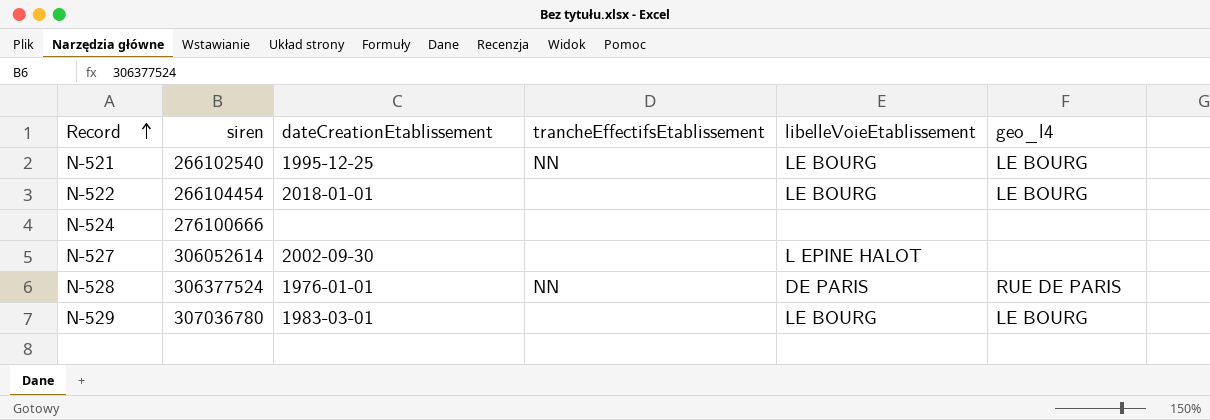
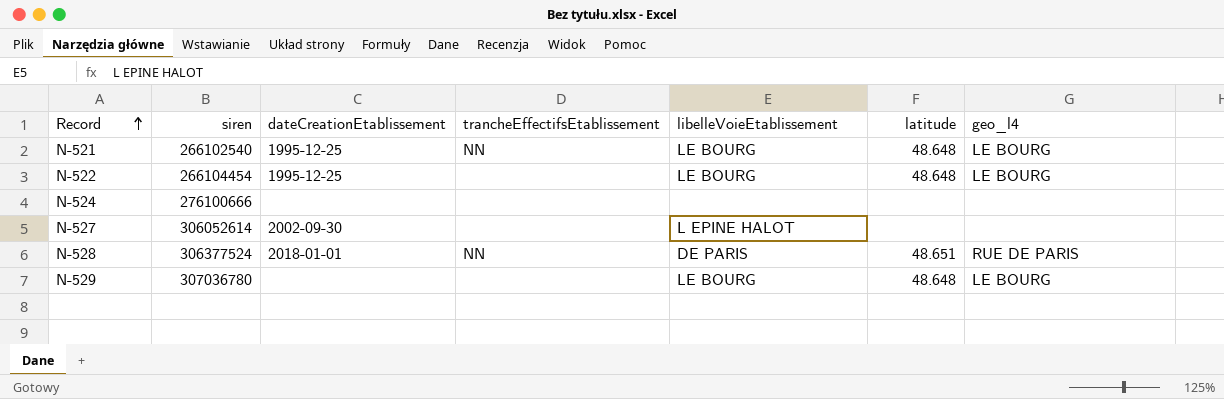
column latitude | position: none -> 6
N-522 | dateCreationEtablissement: 2018-01-01 -> 1995-12-25
N-528 | dateCreationEtablissement: 1976-01-01 -> 2018-01-01
N-529 | dateCreationEtablissement: 1983-03-01 -> none

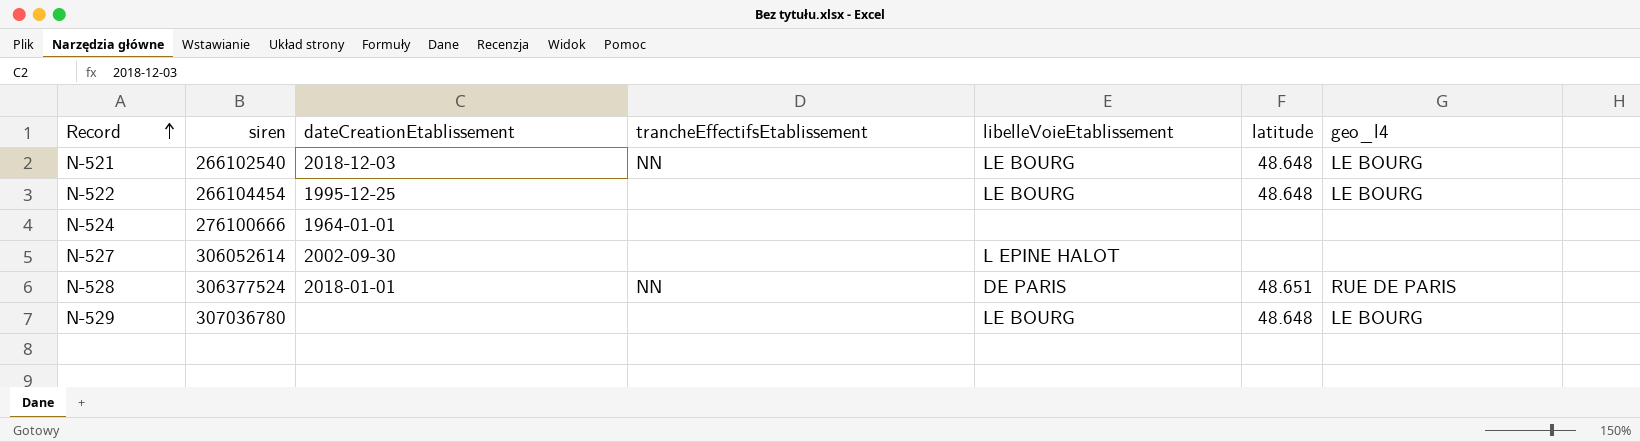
N-521 | dateCreationEtablissement: 1995-12-25 -> 2018-12-03
N-524 | dateCreationEtablissement: none -> 1964-01-01

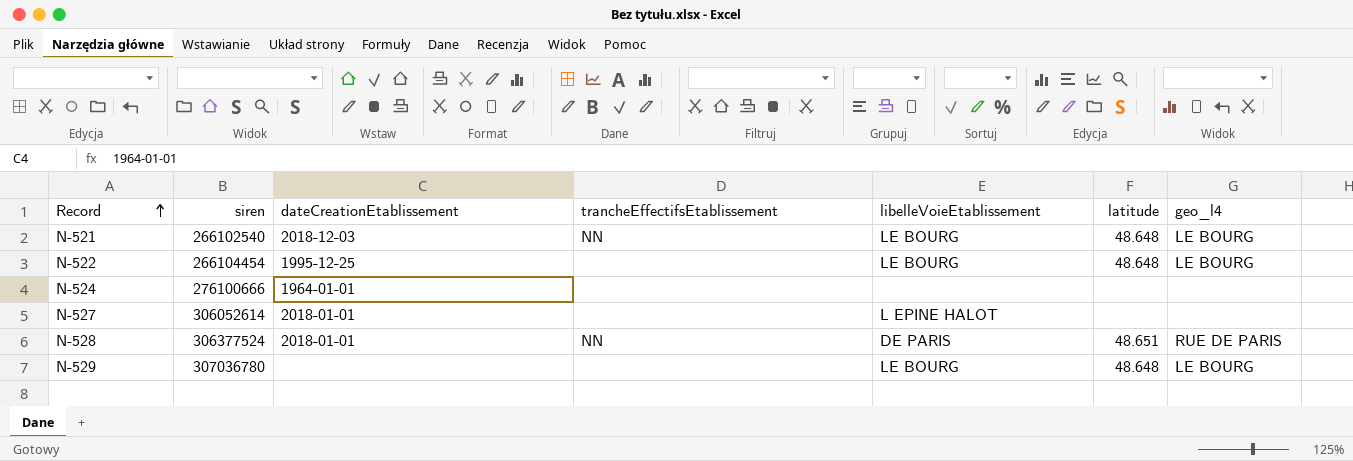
N-527 | dateCreationEtablissement: 2002-09-30 -> 2018-01-01

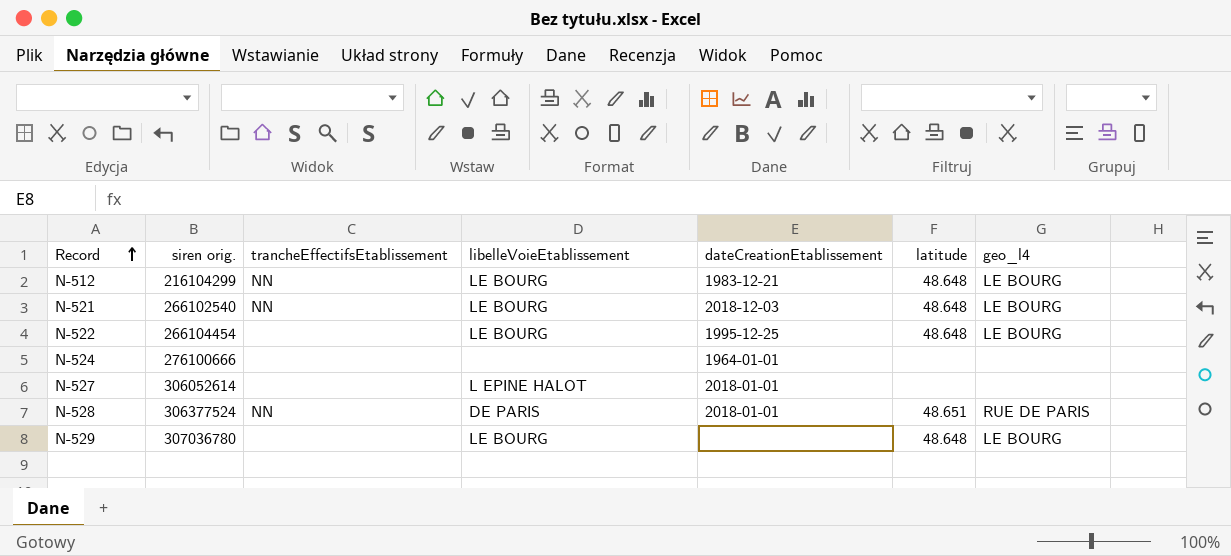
column name: siren -> siren orig.
column dateCreationEtablissement | position: 3 -> 5
row N-512: none -> 216104299 | NN | LE BOURG | 1983-12-21 | 48.648 | LE BOURG

